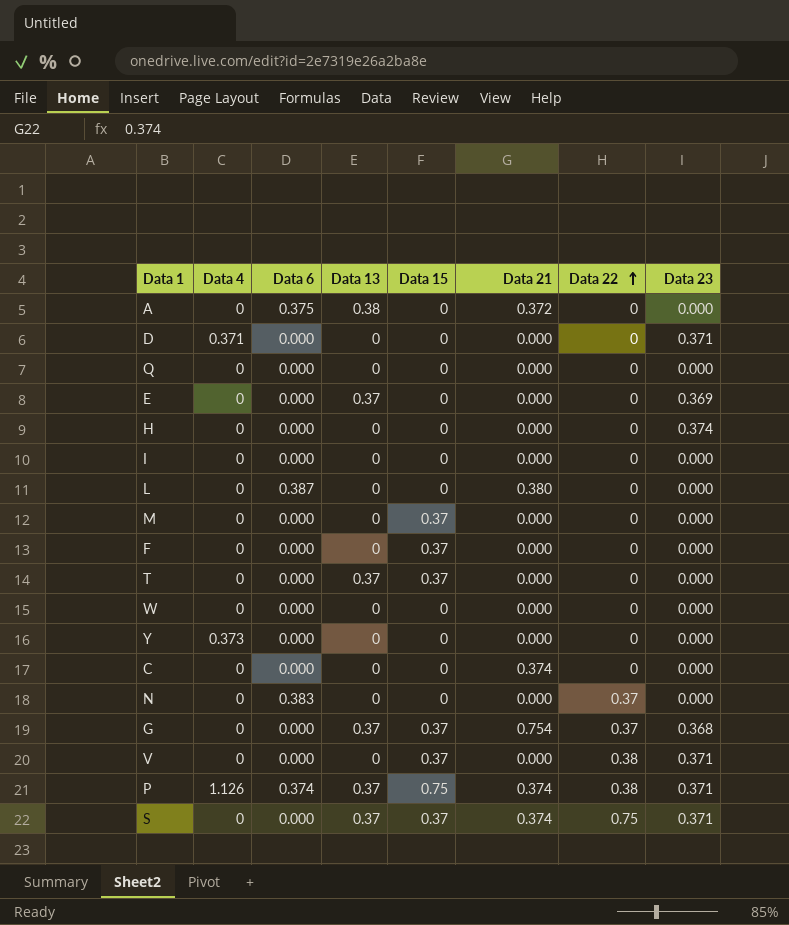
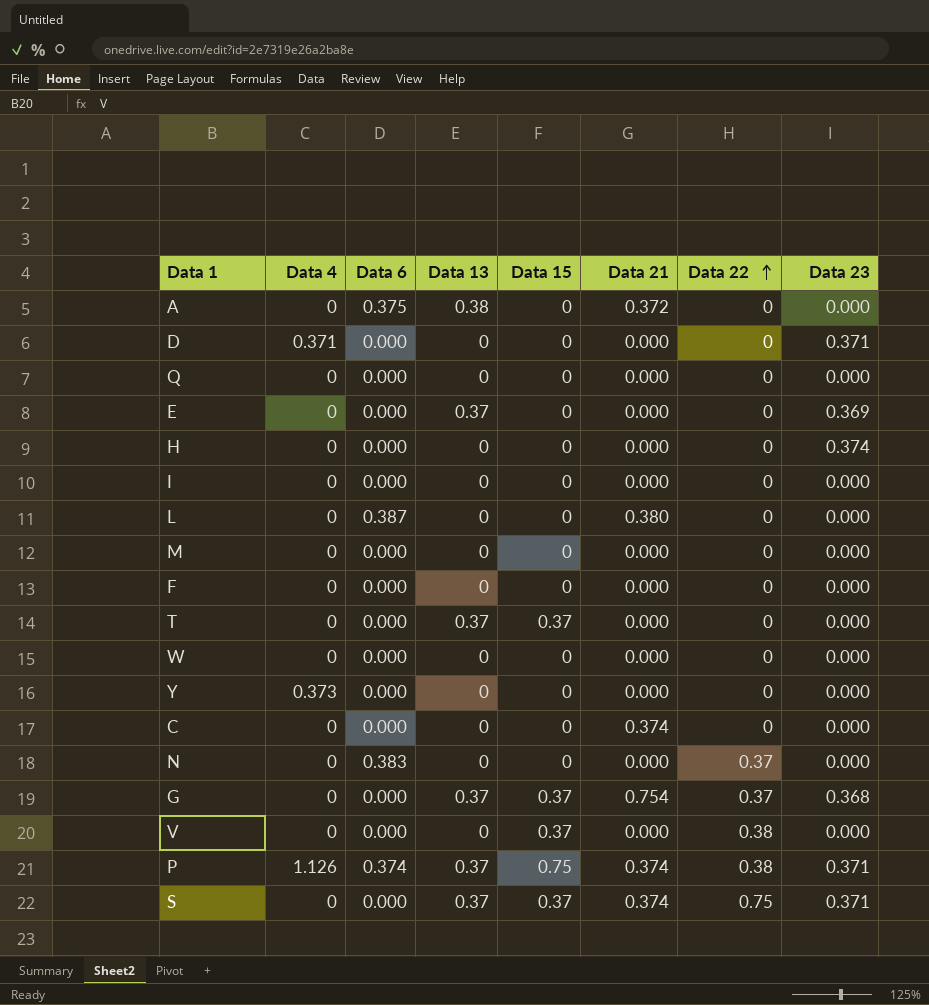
M | Data 15: 0.37 -> 0
F | Data 15: 0.37 -> 0
V | Data 23: 0.371 -> 0.000

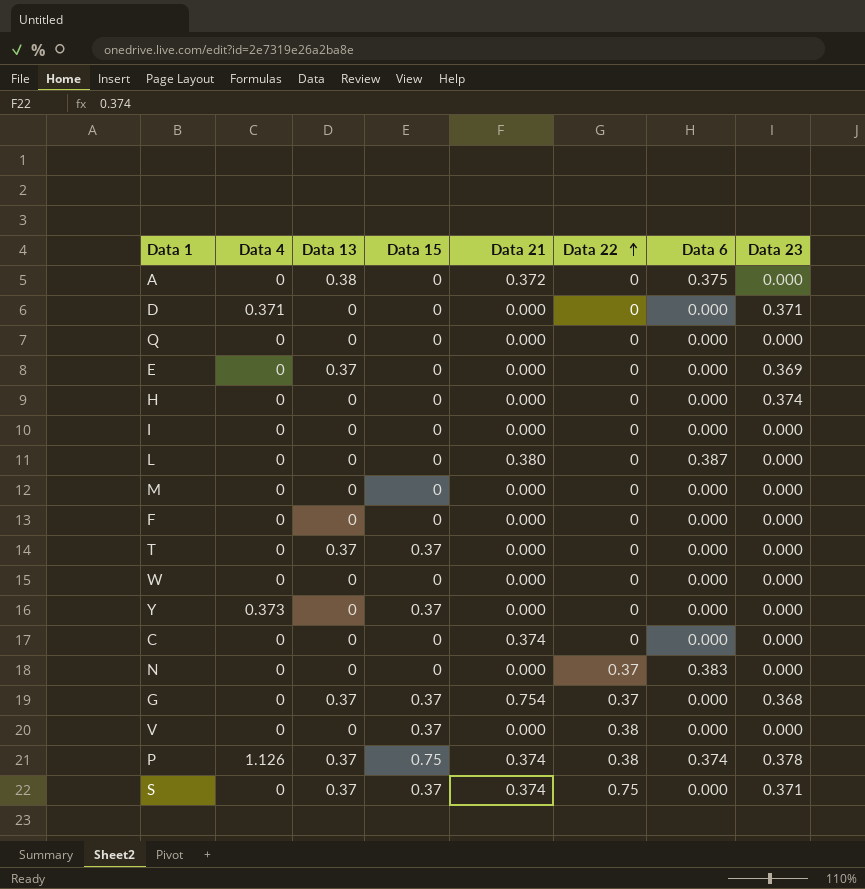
column Data 6 | position: 3 -> 7
Y | Data 15: 0 -> 0.37
P | Data 23: 0.371 -> 0.378

